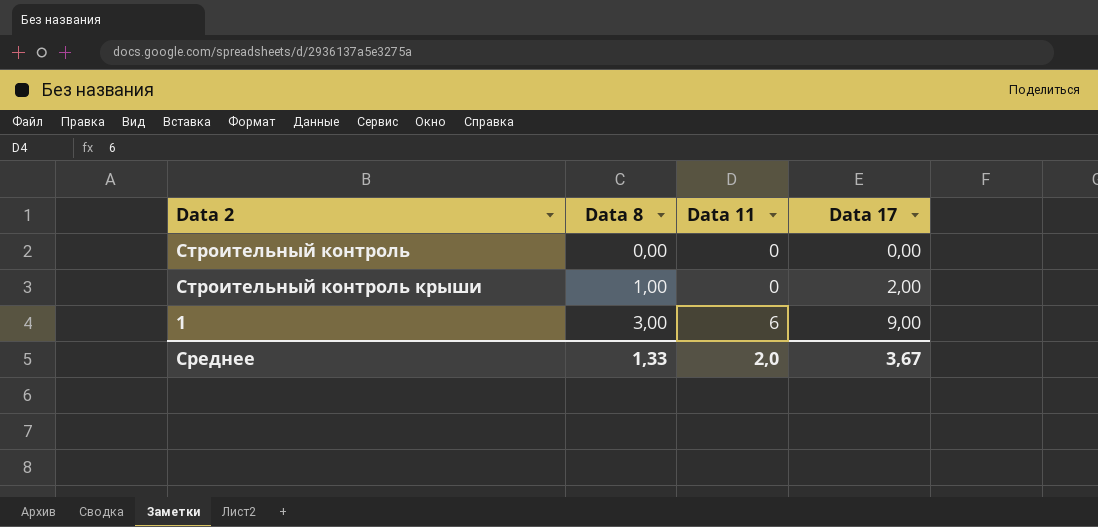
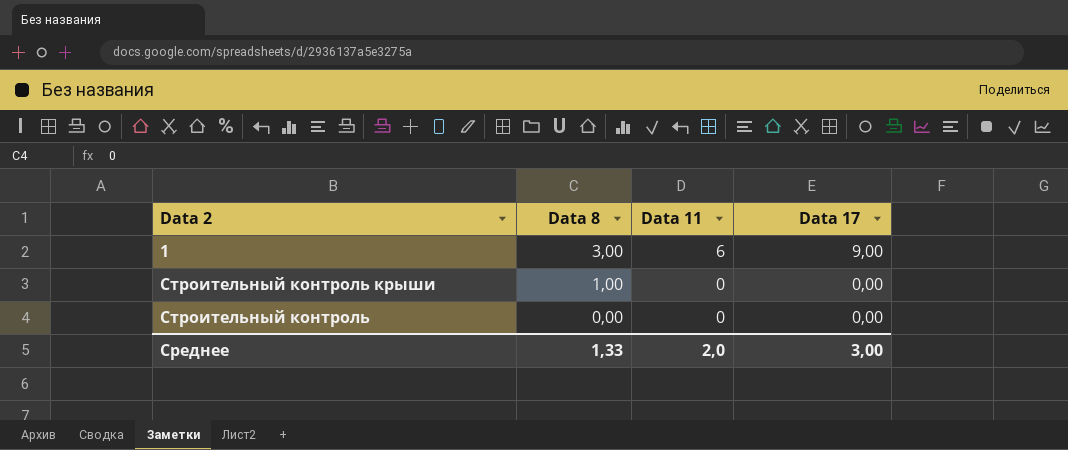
row order: Data 8 ascending -> Data 8 descending
Строительный контроль крыши | Data 17: 2,00 -> 0,00
Среднее | Data 17: 3,67 -> 3,00

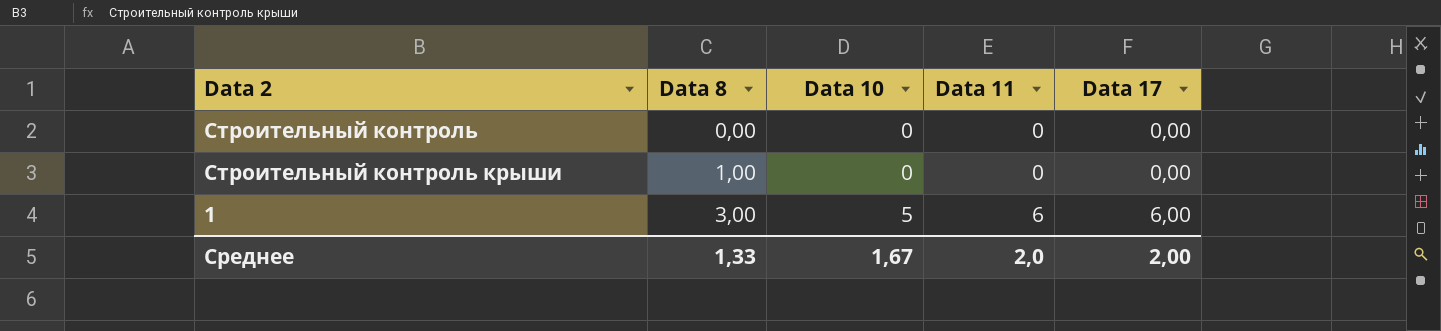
row order: Data 8 descending -> Data 8 ascending
column Data 10 | position: none -> 3
1 | Data 17: 9,00 -> 6,00
Среднее | Data 17: 3,00 -> 2,00

